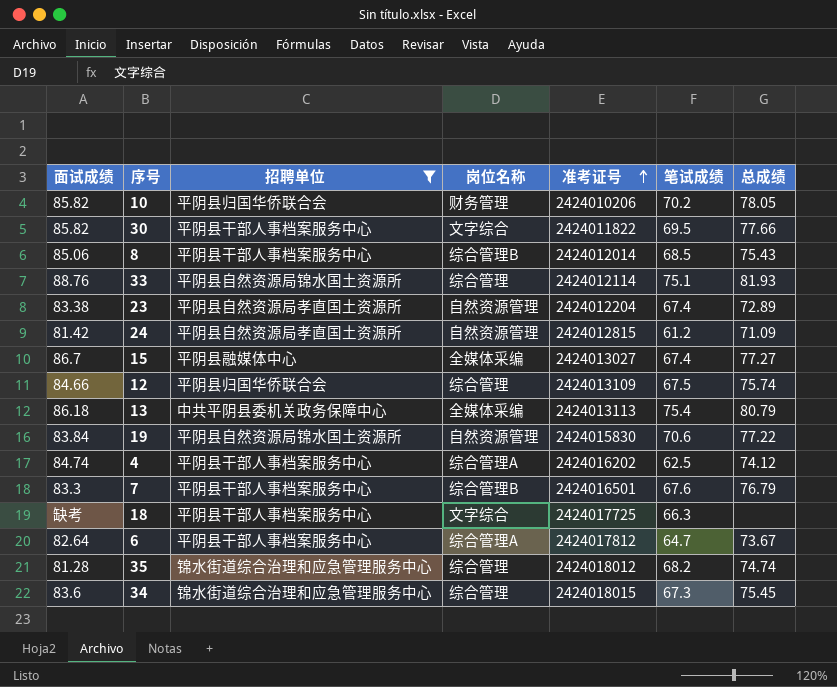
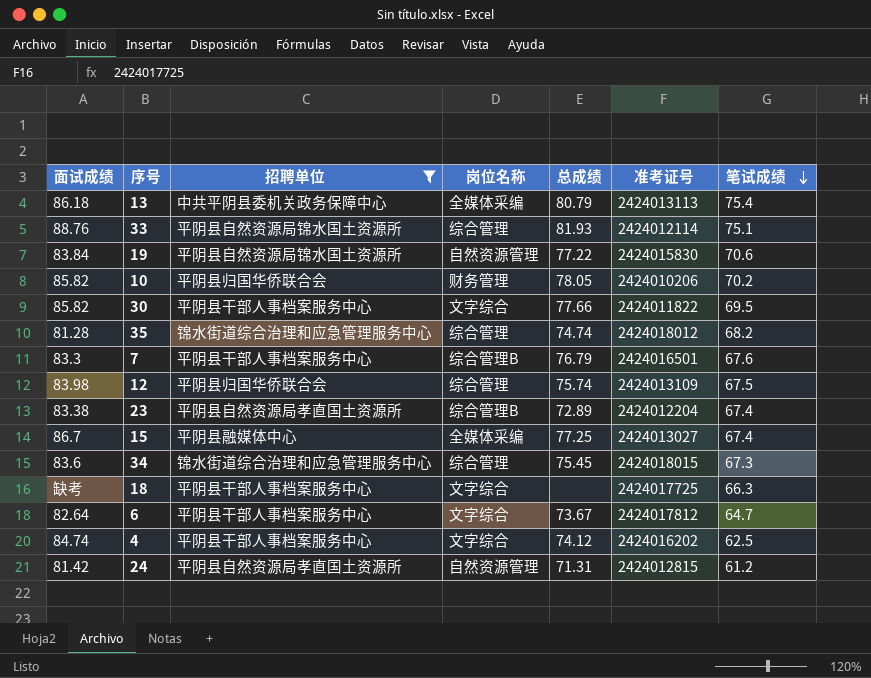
row order: 准考证号 ascending -> 笔试成绩 descending
column 总成绩 | position: 7 -> 5
row 8: 85.06 | 平阴县干部人事档案服务中心 | 综合管理B | 2424012014 | 68.5 | 75.43 -> none
12 | 面试成绩: 84.66 -> 83.98
23 | 岗位名称: 自然资源管理 -> 综合管理B
15 | 总成绩: 77.27 -> 77.25
6 | 岗位名称: 综合管理A -> 文字综合
4 | 岗位名称: 综合管理A -> 文字综合
24 | 总成绩: 71.09 -> 71.31

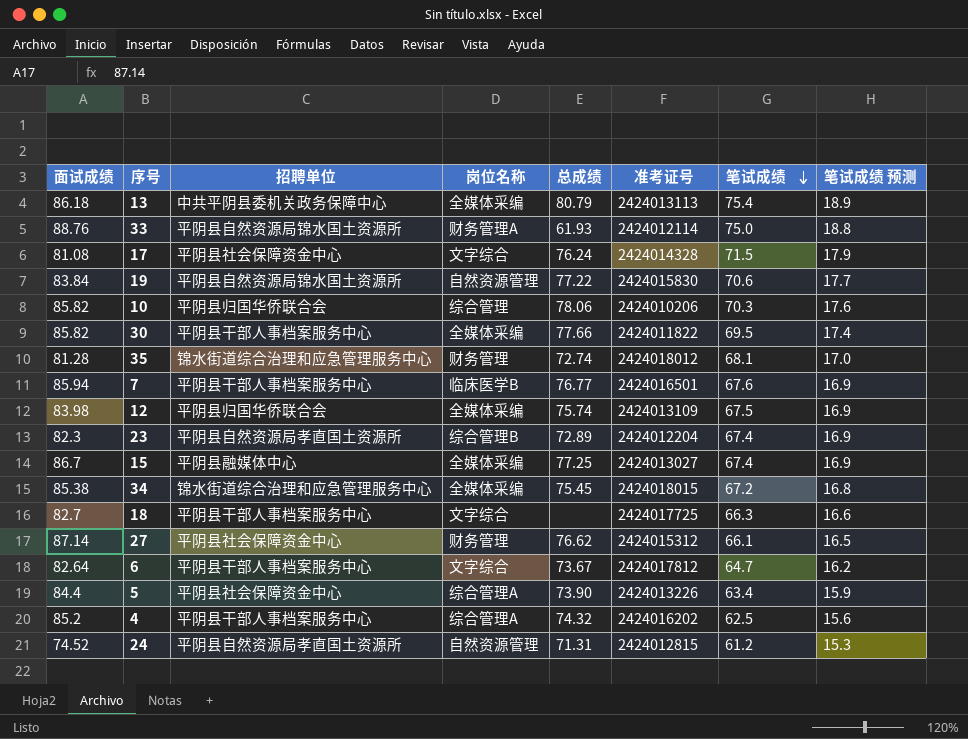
filter: 招聘单位 != 平阴县社会保障资金中心 -> none
column 笔试成绩 预测 | formula: none -> [笔试成绩] * 0.25
33 | 岗位名称: 综合管理 -> 财务管理A
33 | 总成绩: 81.93 -> 61.93
33 | 笔试成绩: 75.1 -> 75.0
10 | 岗位名称: 财务管理 -> 综合管理
10 | 总成绩: 78.05 -> 78.06
10 | 笔试成绩: 70.2 -> 70.3
30 | 岗位名称: 文字综合 -> 全媒体采编
35 | 岗位名称: 综合管理 -> 财务管理
35 | 总成绩: 74.74 -> 72.74
35 | 笔试成绩: 68.2 -> 68.1
7 | 面试成绩: 83.3 -> 85.94
7 | 岗位名称: 综合管理B -> 临床医学B
7 | 总成绩: 76.79 -> 76.77
12 | 岗位名称: 综合管理 -> 全媒体采编
23 | 面试成绩: 83.38 -> 82.3
34 | 面试成绩: 83.6 -> 85.38
34 | 岗位名称: 综合管理 -> 全媒体采编
34 | 笔试成绩: 67.3 -> 67.2
18 | 面试成绩: 缺考 -> 82.7
4 | 面试成绩: 84.74 -> 85.2
4 | 岗位名称: 文字综合 -> 综合管理A
4 | 总成绩: 74.12 -> 74.32
24 | 面试成绩: 81.42 -> 74.52

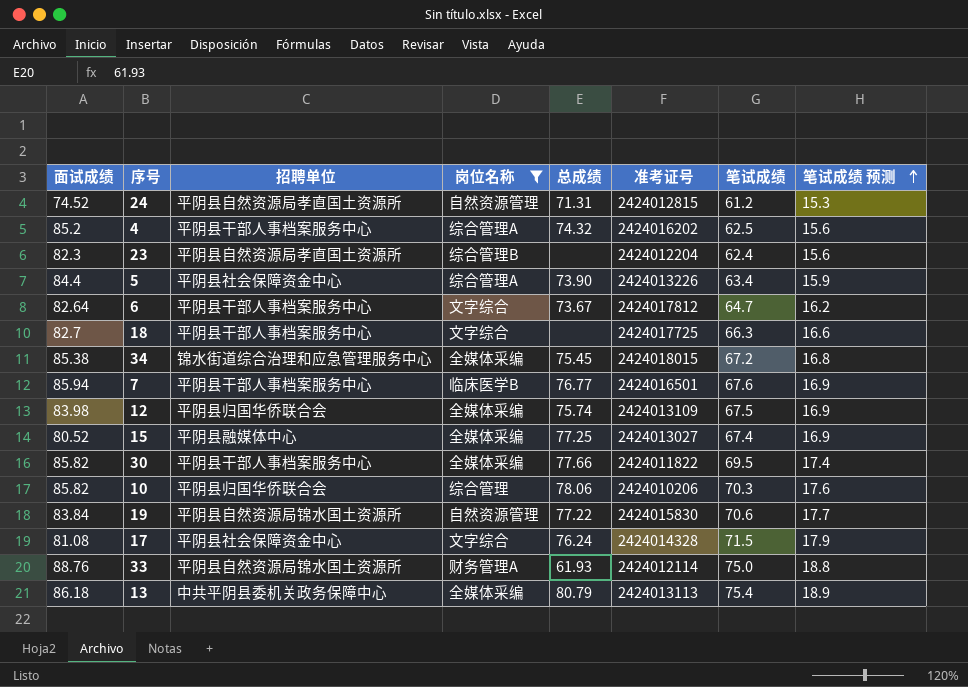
filter: none -> 岗位名称 != 财务管理
row order: 笔试成绩 descending -> 笔试成绩 预测 ascending
23 | 总成绩: 72.89 -> none
23 | 笔试成绩: 67.4 -> 62.4
23 | 笔试成绩 预测: 16.9 -> 15.6
15 | 面试成绩: 86.7 -> 80.52

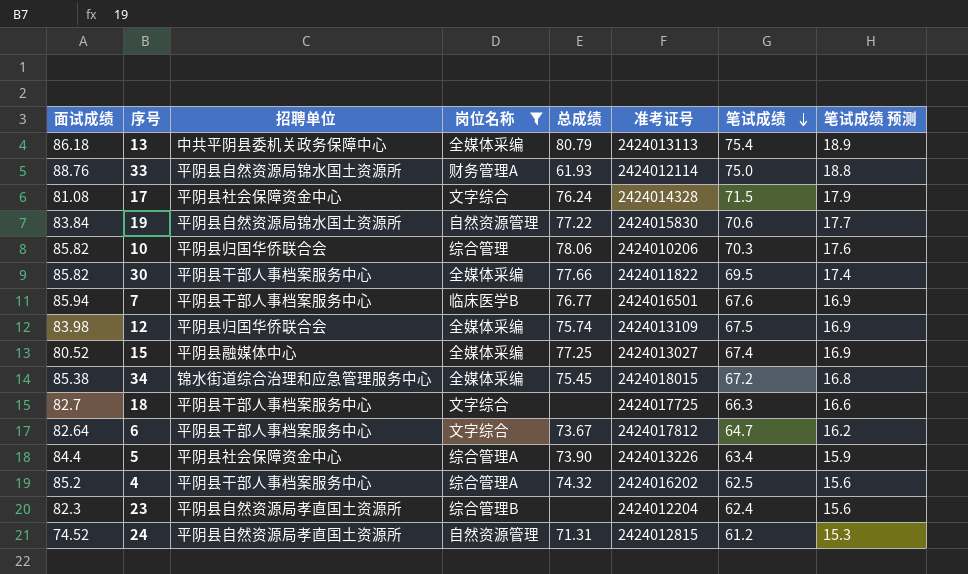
row order: 笔试成绩 预测 ascending -> 笔试成绩 descending

